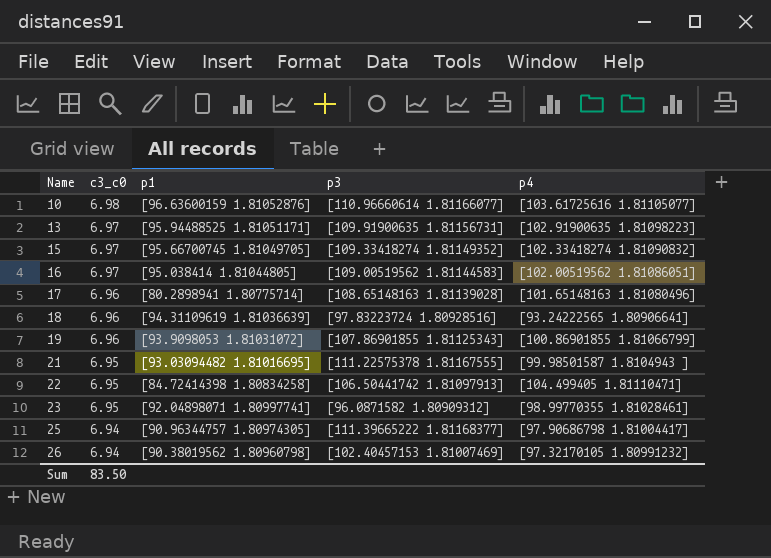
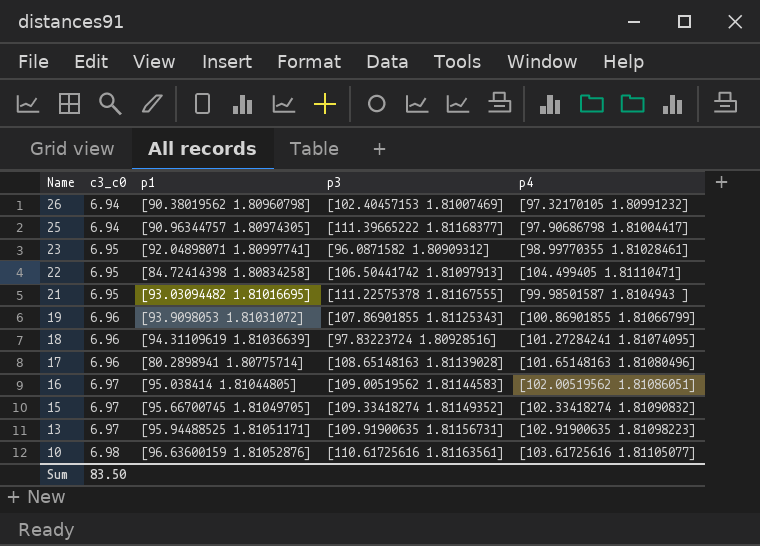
row order: Name ascending -> Name descending
18 | p4: [93.24222565 1.80906641] -> [101.27284241 1.81074095]
10 | p3: [110.96660614 1.81166077] -> [110.61725616 1.81163561]

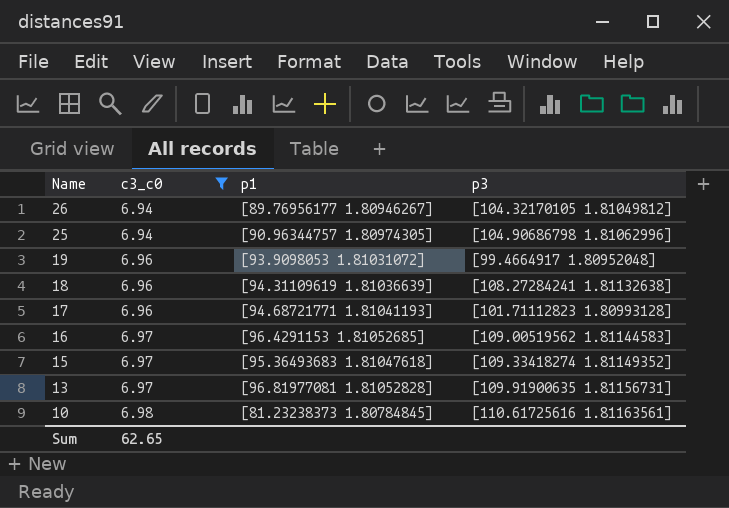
filter: none -> c3_c0 != 6.95
column p4 | position: 5 -> none
26 | p1: [90.38019562 1.80960798] -> [89.76956177 1.80946267]
26 | p3: [102.40457153 1.81007469] -> [104.32170105 1.81049812]
25 | p3: [111.39665222 1.81168377] -> [104.90686798 1.81062996]
19 | p3: [107.86901855 1.81125343] -> [99.4664917 1.80952048]
18 | p3: [97.83223724 1.80928516] -> [108.27284241 1.81132638]
17 | p1: [80.2898941 1.80775714] -> [94.68721771 1.81041193]
17 | p3: [108.65148163 1.81139028] -> [101.71112823 1.80993128]
16 | p1: [95.038414 1.81044805] -> [96.4291153 1.81052685]
15 | p1: [95.66700745 1.81049705] -> [95.36493683 1.81047618]
13 | p1: [95.94488525 1.81051171] -> [96.81977081 1.81052828]
10 | p1: [96.63600159 1.81052876] -> [81.23238373 1.80784845]
Sum | c3_c0: 83.50 -> 62.65

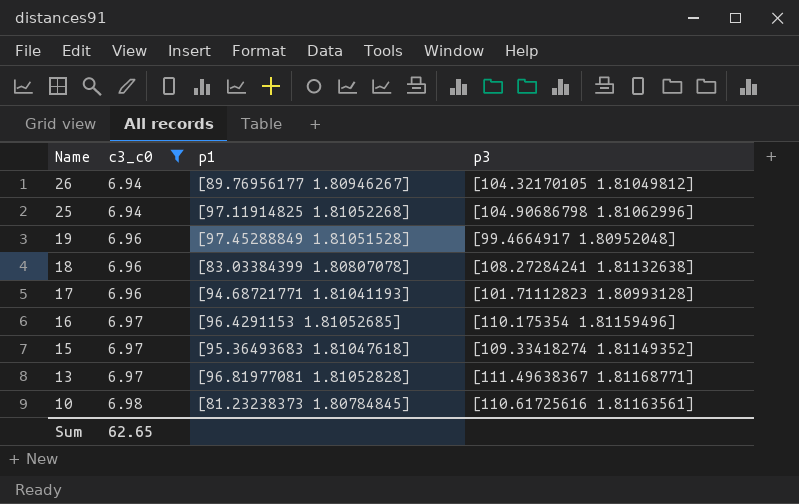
25 | p1: [90.96344757 1.80974305] -> [97.11914825 1.81052268]
19 | p1: [93.9098053 1.81031072] -> [97.45288849 1.81051528]
18 | p1: [94.31109619 1.81036639] -> [83.03384399 1.80807078]
16 | p3: [109.00519562 1.81144583] -> [110.175354 1.81159496]
13 | p3: [109.91900635 1.81156731] -> [111.49638367 1.81168771]

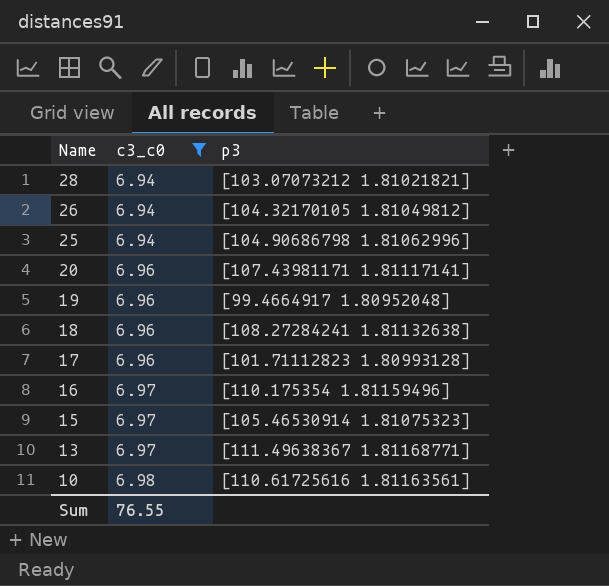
column p1 | position: 3 -> none
row 28: none -> 6.94 | [103.07073212 1.81021821]
row 20: none -> 6.96 | [107.43981171 1.81117141]
15 | p3: [109.33418274 1.81149352] -> [105.46530914 1.81075323]
Sum | c3_c0: 62.65 -> 76.55

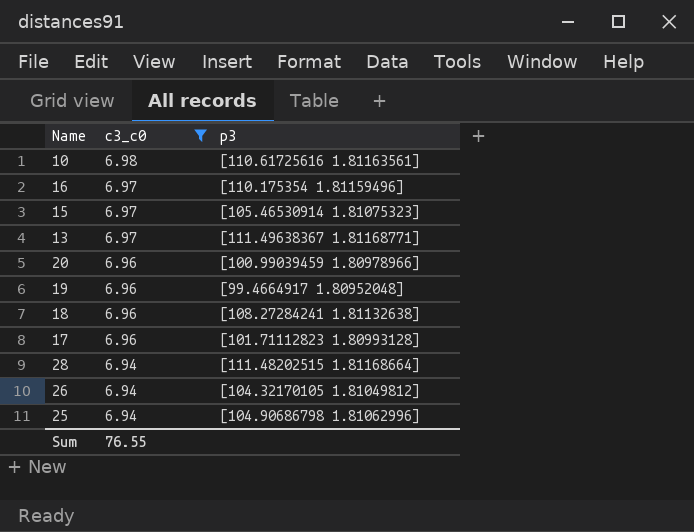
row order: Name descending -> c3_c0 descending
20 | p3: [107.43981171 1.81117141] -> [100.99039459 1.80978966]
28 | p3: [103.07073212 1.81021821] -> [111.48202515 1.81168664]

